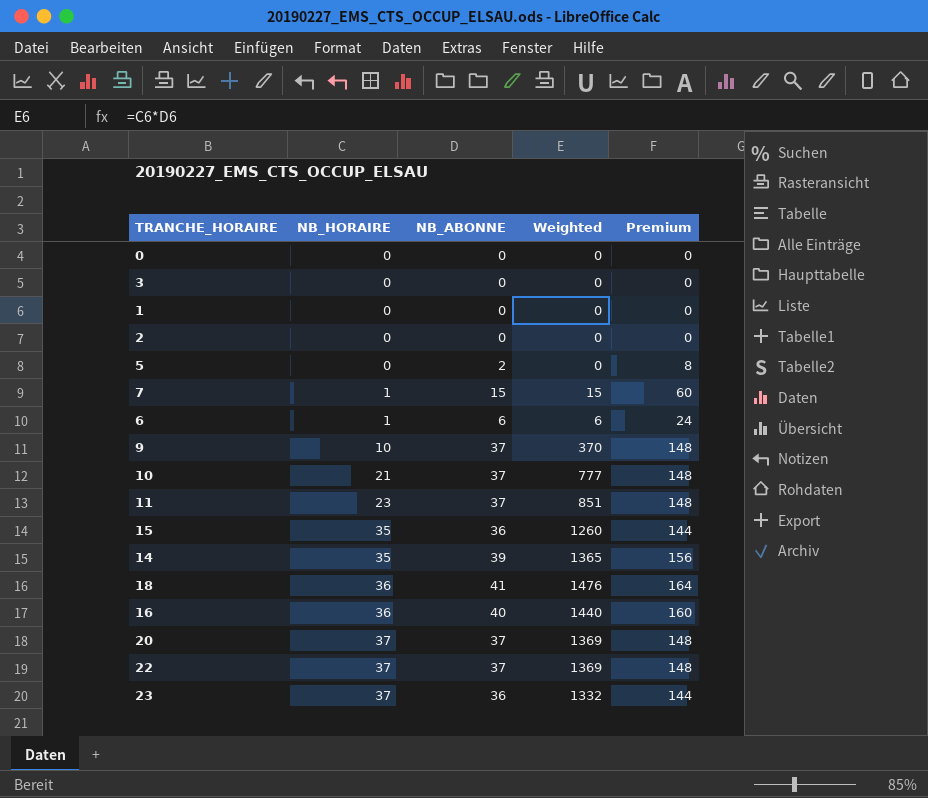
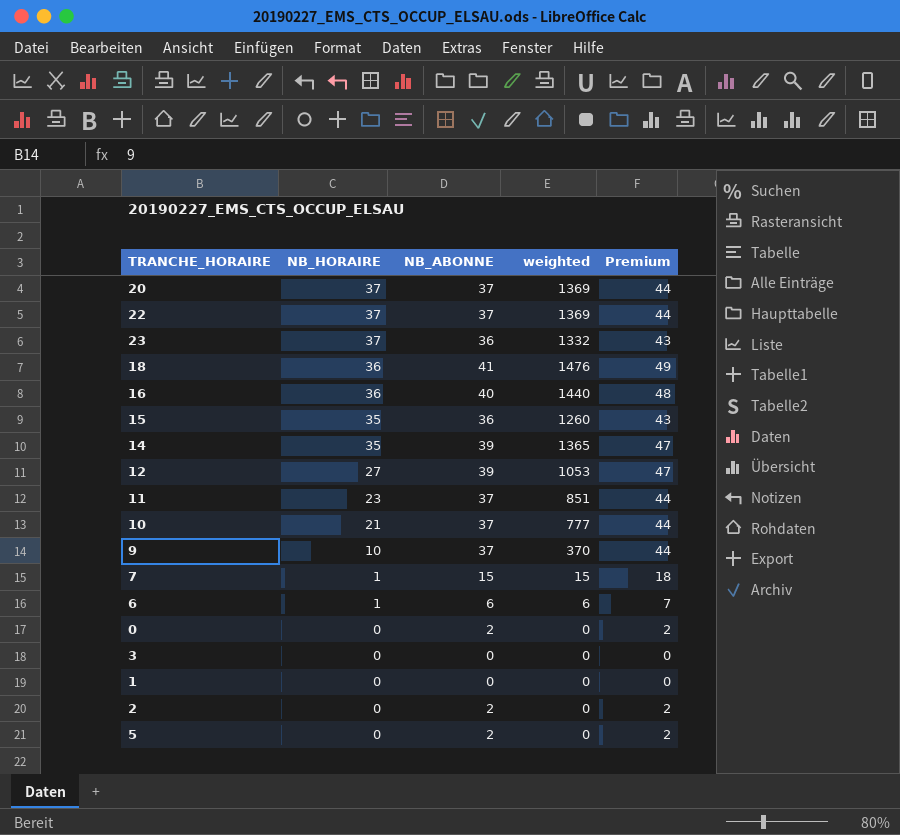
row order: NB_HORAIRE ascending -> NB_HORAIRE descending
column name: Weighted -> weighted
column Premium | formula: [NB_ABONNE] * 4 -> [NB_ABONNE] * 1.2
row 12: none -> 27 | 39 | 1053 | 47
0 | NB_ABONNE: 0 -> 2
2 | NB_ABONNE: 0 -> 2

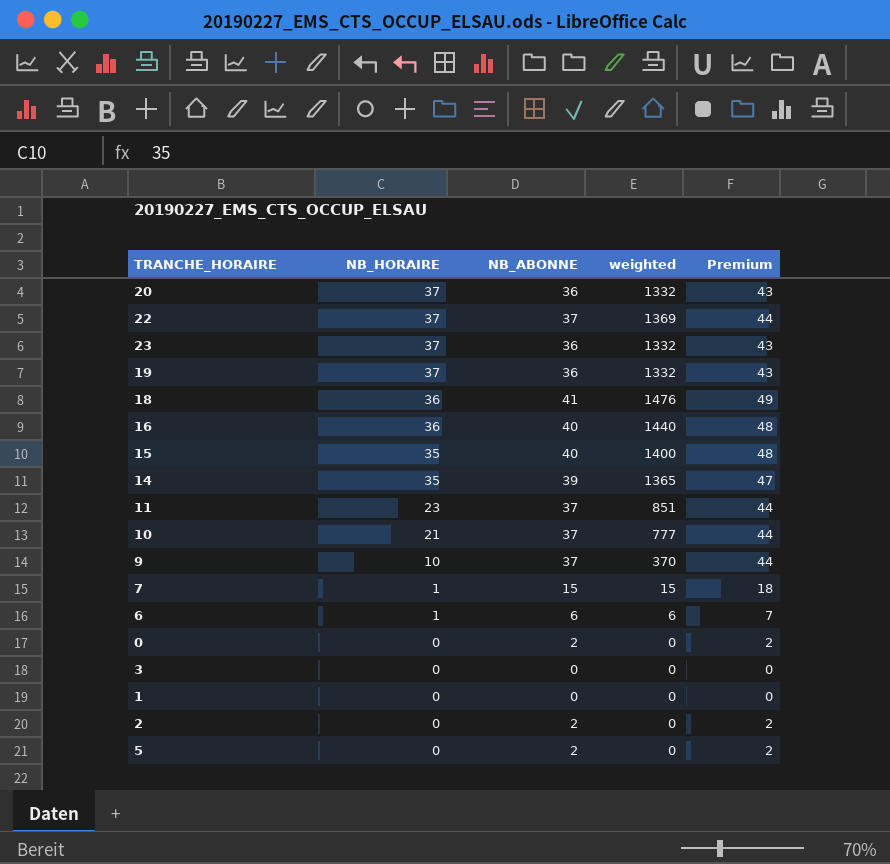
row 12: 27 | 39 | 1053 | 47 -> none
20 | NB_ABONNE: 37 -> 36
20 | weighted: 1369 -> 1332
20 | Premium: 44 -> 43
row 19: none -> 37 | 36 | 1332 | 43
15 | NB_ABONNE: 36 -> 40
15 | weighted: 1260 -> 1400
15 | Premium: 43 -> 48

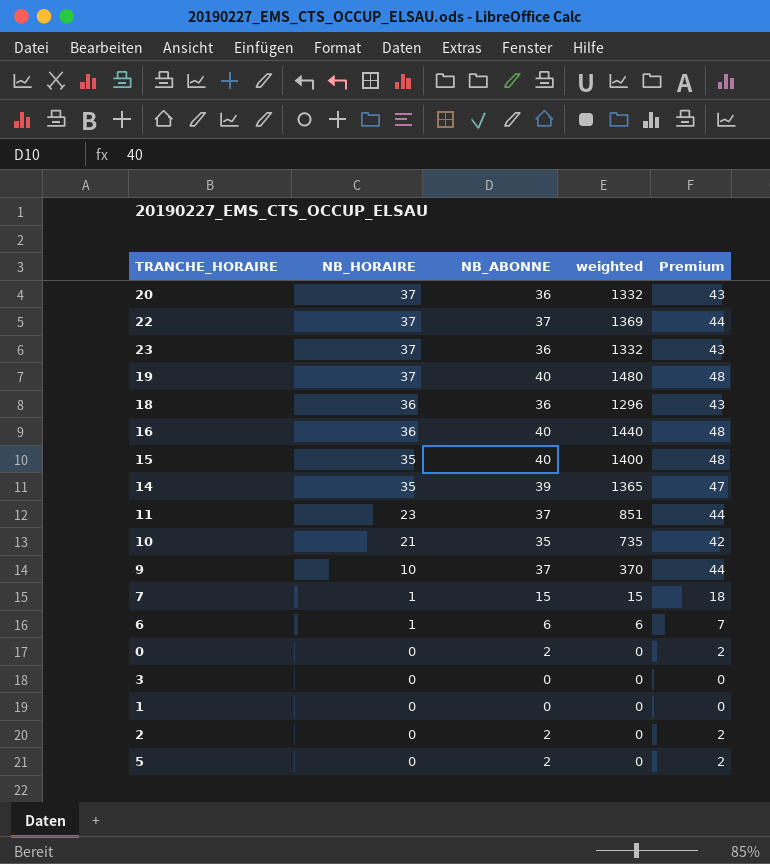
19 | NB_ABONNE: 36 -> 40
19 | weighted: 1332 -> 1480
19 | Premium: 43 -> 48
18 | NB_ABONNE: 41 -> 36
18 | weighted: 1476 -> 1296
18 | Premium: 49 -> 43
10 | NB_ABONNE: 37 -> 35
10 | weighted: 777 -> 735
10 | Premium: 44 -> 42

